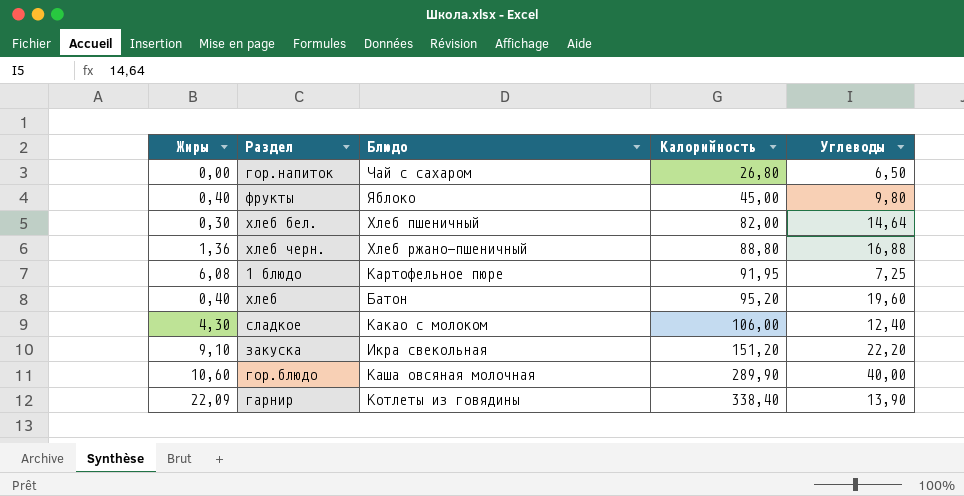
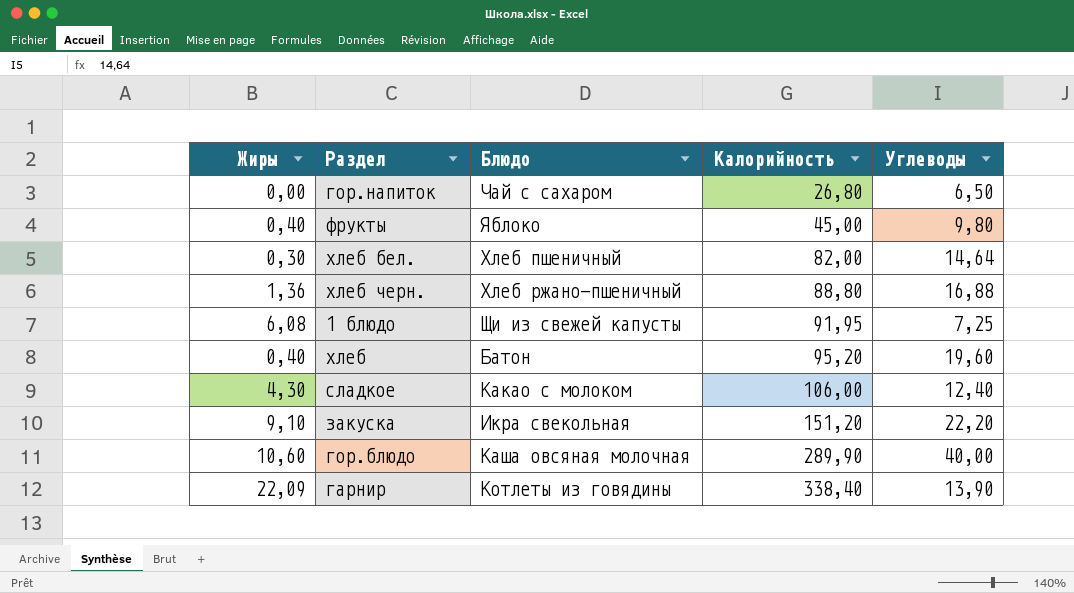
1 блюдо | Блюдо: Картофельное пюре -> Щи из свежей капусты

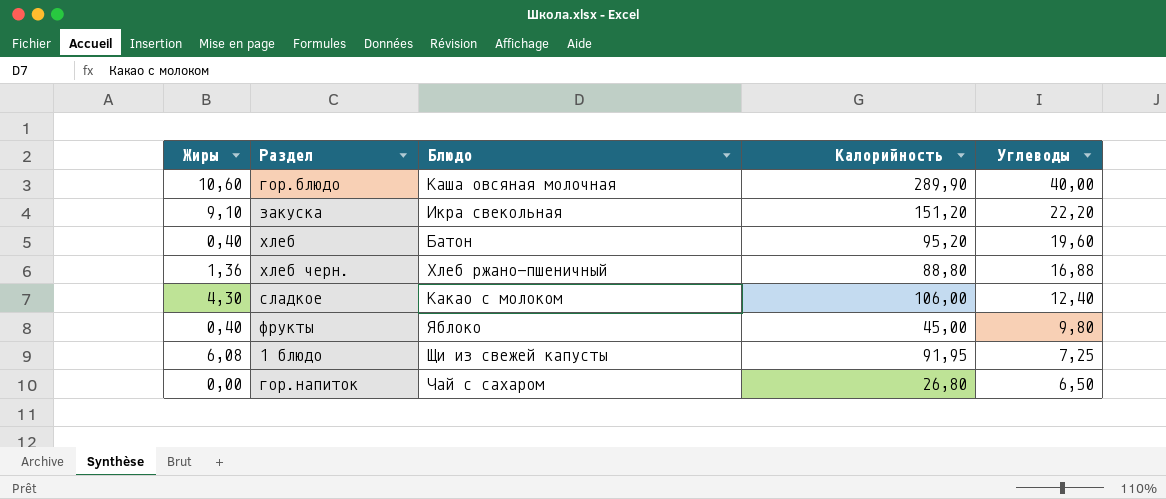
row order: Калорийность ascending -> Углеводы descending
row хлеб бел.: 0,30 | Хлеб пшеничный | 82,00 | 14,64 -> none
row гарнир: 22,09 | Котлеты из говядины | 338,40 | 13,90 -> none

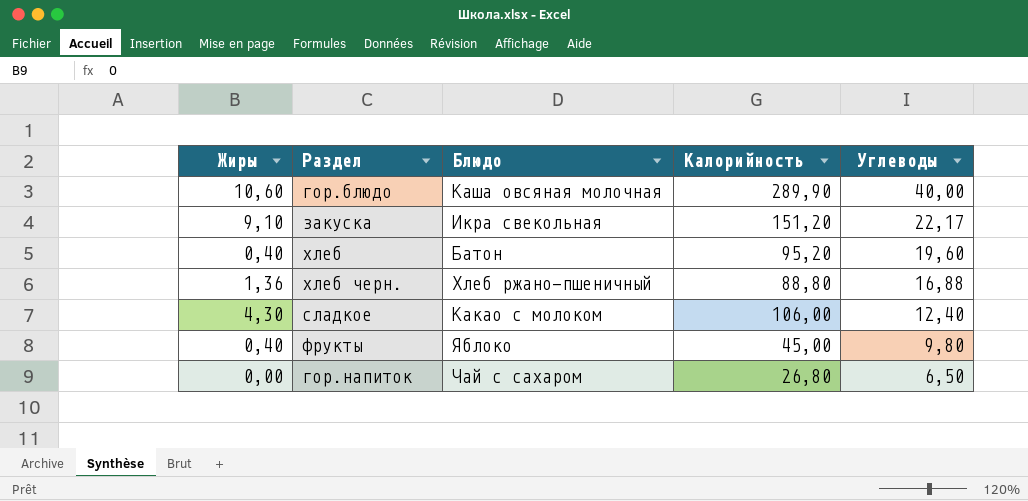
row 1 блюдо: 6,08 | Щи из свежей капусты | 91,95 | 7,25 -> none
закуска | Углеводы: 22,20 -> 22,17

